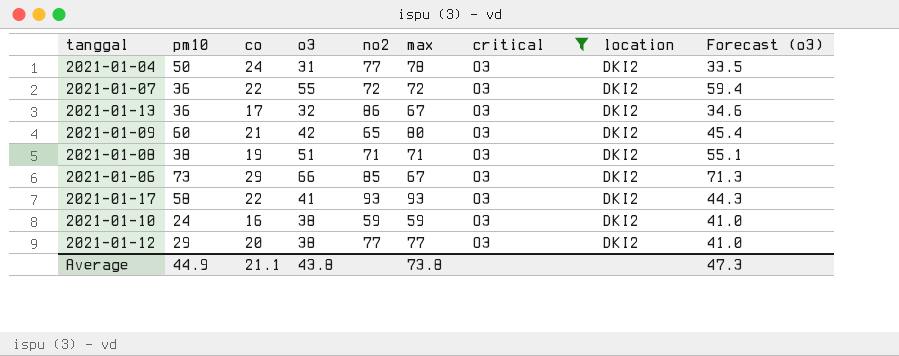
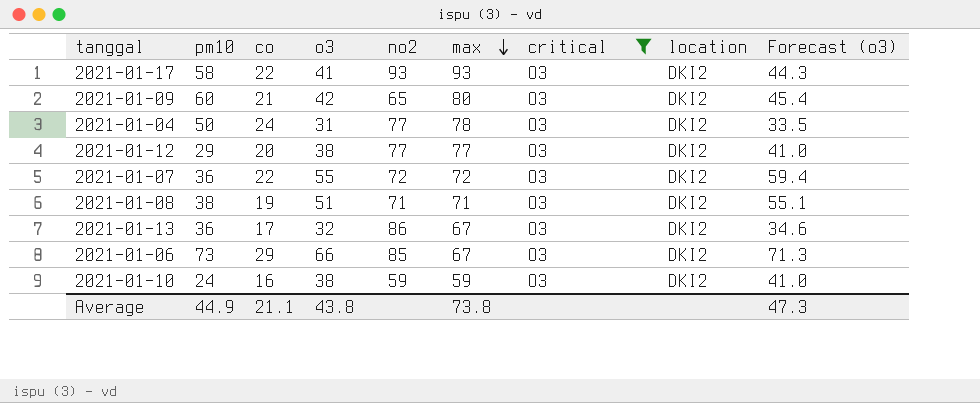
row order: none -> max descending

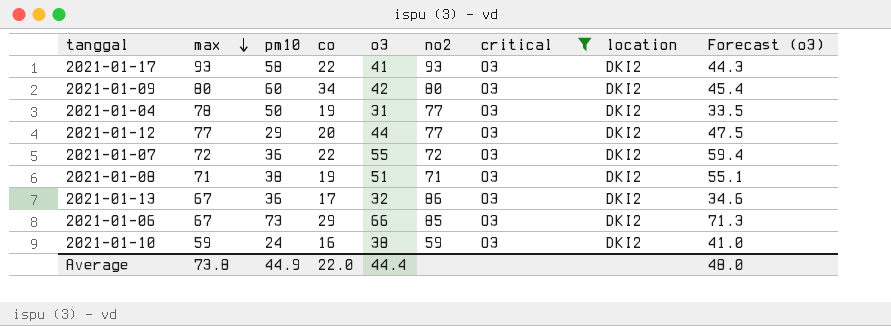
column max | position: 6 -> 2
2021-01-09 | co: 21 -> 34
2021-01-09 | no2: 65 -> 80
2021-01-04 | co: 24 -> 19
2021-01-12 | o3: 38 -> 44
2021-01-12 | Forecast (o3): 41.0 -> 47.5
Average | co: 21.1 -> 22.0
Average | o3: 43.8 -> 44.4
Average | Forecast (o3): 47.3 -> 48.0

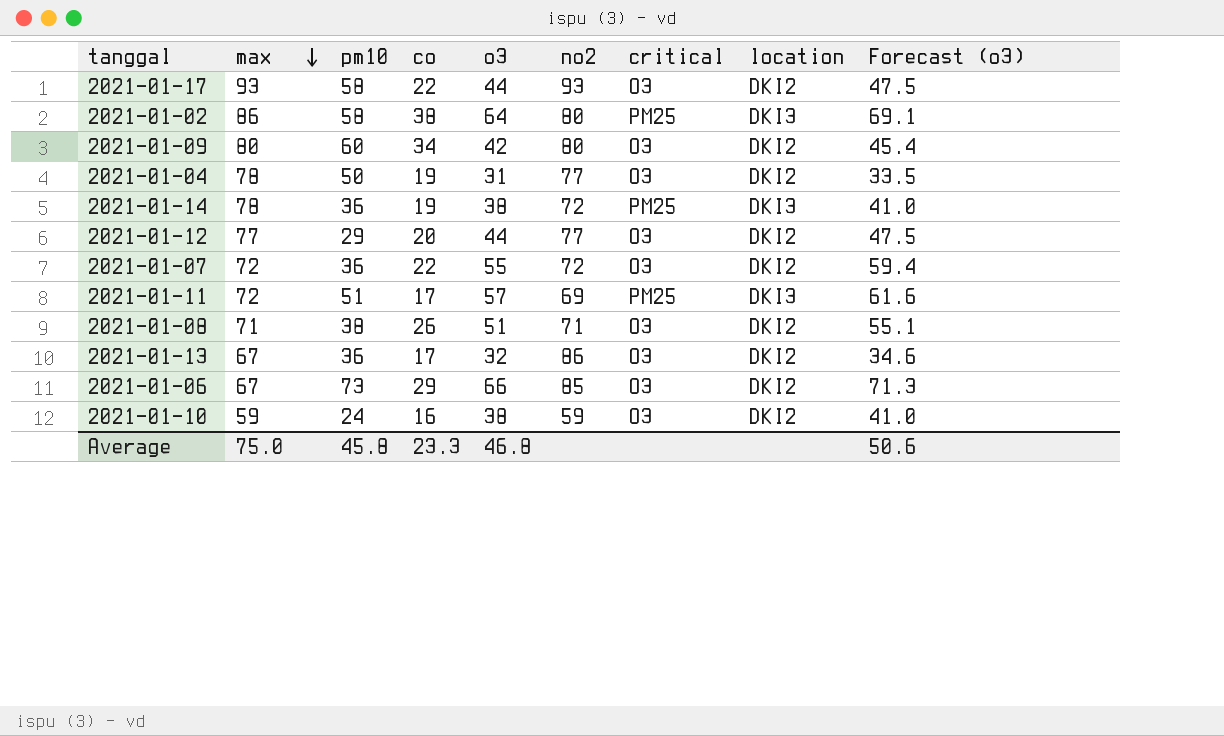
filter: critical = O3 -> none
2021-01-17 | o3: 41 -> 44
2021-01-17 | Forecast (o3): 44.3 -> 47.5
2021-01-08 | co: 19 -> 26
Average | max: 73.8 -> 75.0
Average | pm10: 44.9 -> 45.8
Average | co: 22.0 -> 23.3
Average | o3: 44.4 -> 46.8
Average | Forecast (o3): 48.0 -> 50.6

